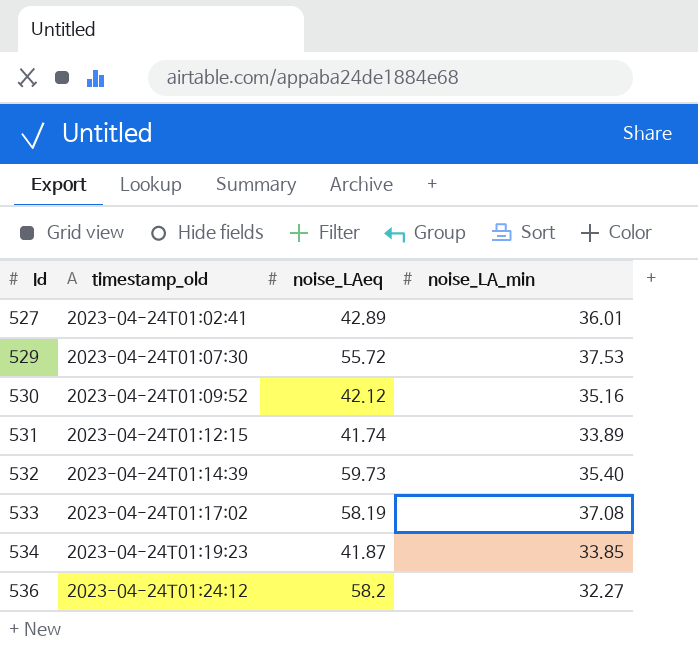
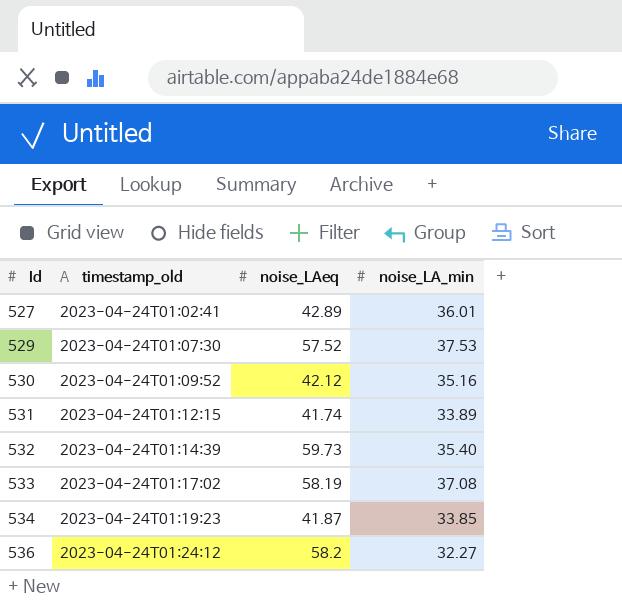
529 | noise_LAeq: 55.72 -> 57.52

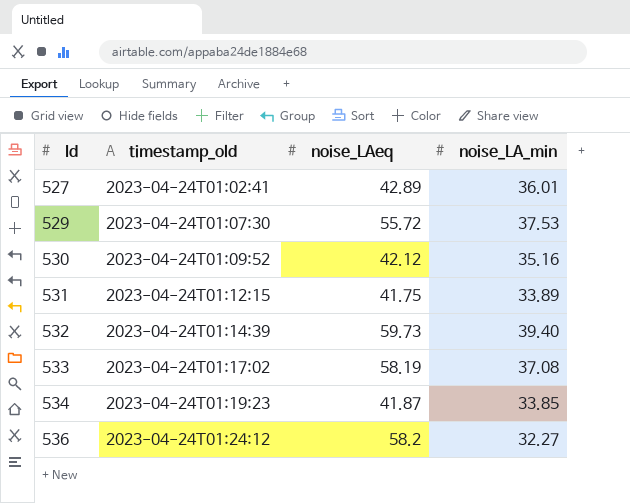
529 | noise_LAeq: 57.52 -> 55.72
531 | noise_LAeq: 41.74 -> 41.75
532 | noise_LA_min: 35.40 -> 39.40

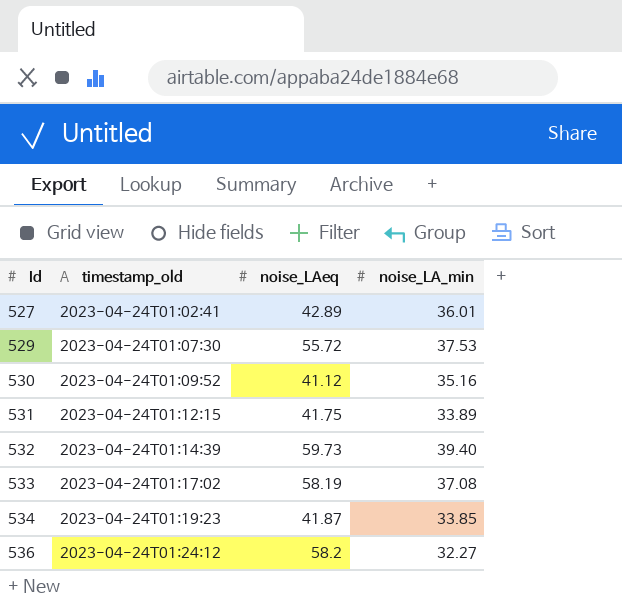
530 | noise_LAeq: 42.12 -> 41.12

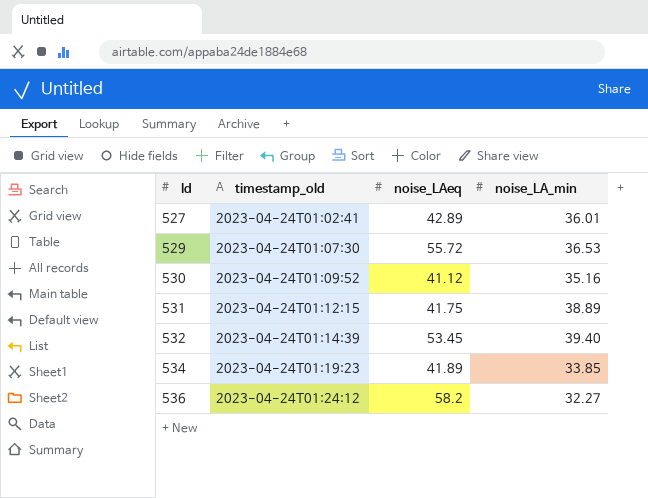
row 533: 2023-04-24T01:17:02 | 58.19 | 37.08 -> none
529 | noise_LA_min: 37.53 -> 36.53
531 | noise_LA_min: 33.89 -> 38.89
532 | noise_LAeq: 59.73 -> 53.45
534 | noise_LAeq: 41.87 -> 41.89

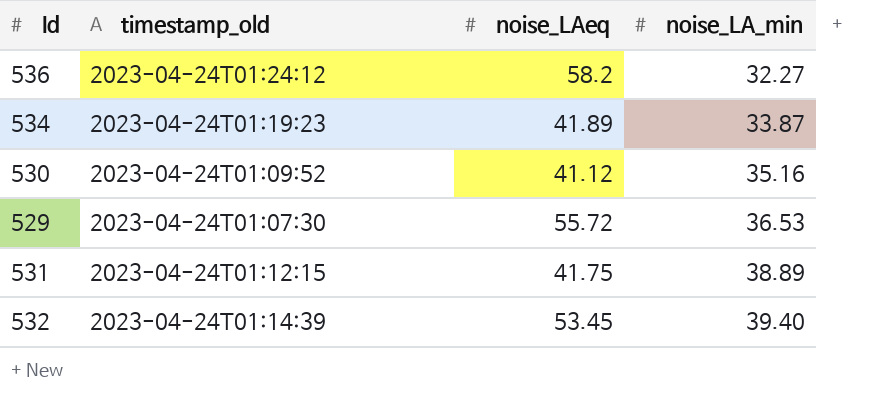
row order: Id ascending -> noise_LA_min ascending
row 527: 2023-04-24T01:02:41 | 42.89 | 36.01 -> none
534 | noise_LA_min: 33.85 -> 33.87

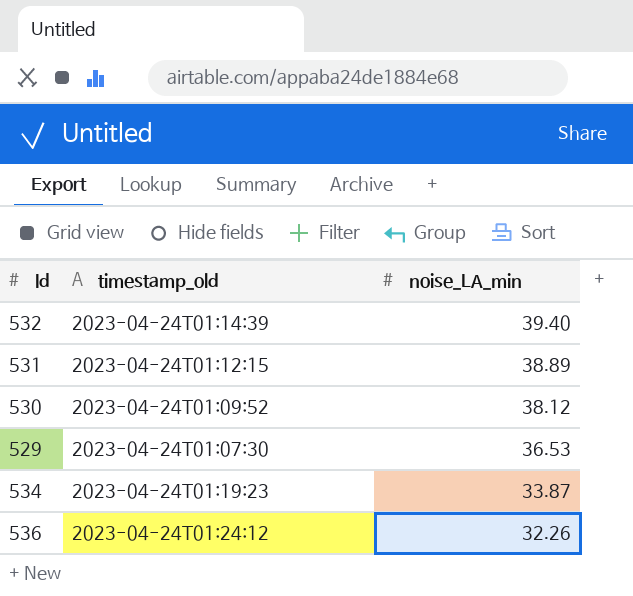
row order: noise_LA_min ascending -> noise_LA_min descending
column noise_LAeq | position: 3 -> none
530 | noise_LA_min: 35.16 -> 38.12
536 | noise_LA_min: 32.27 -> 32.26

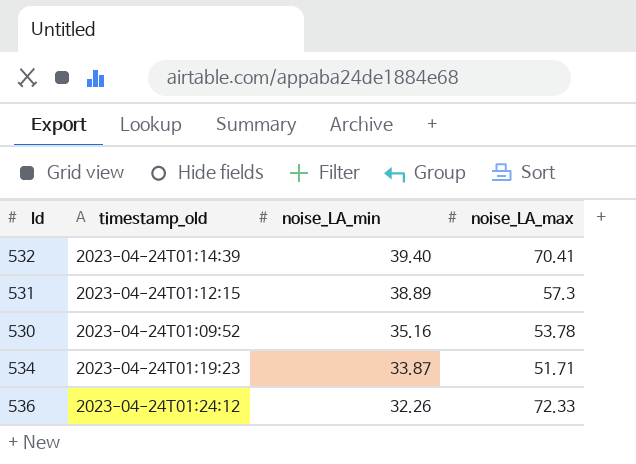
column noise_LA_max | position: none -> 4
row 529: 2023-04-24T01:07:30 | 36.53 -> none
530 | noise_LA_min: 38.12 -> 35.16

